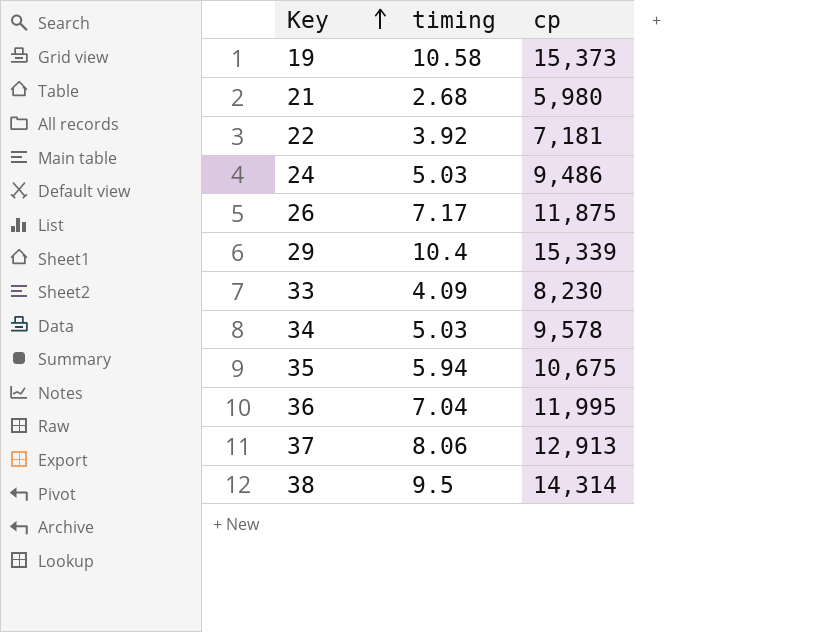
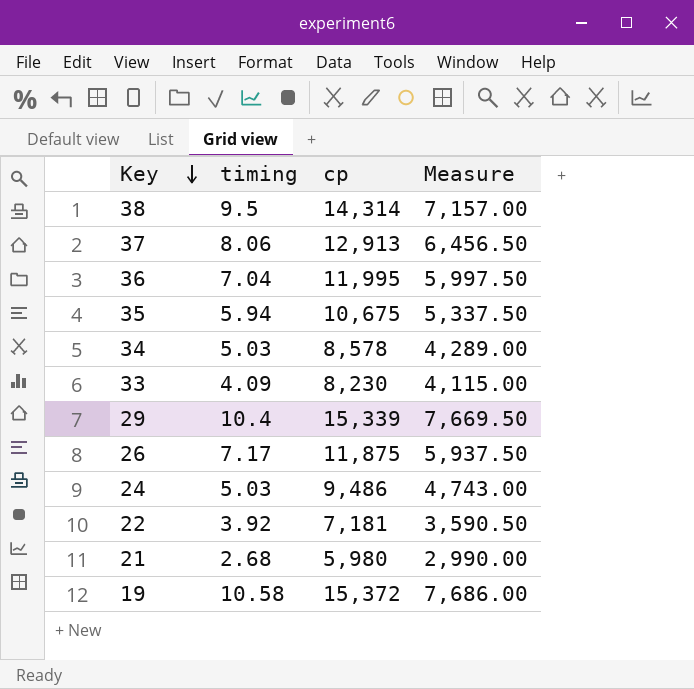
row order: Key ascending -> Key descending
column Measure | formula: none -> [cp] * 0.5
34 | cp: 9,578 -> 8,578
19 | cp: 15,373 -> 15,372

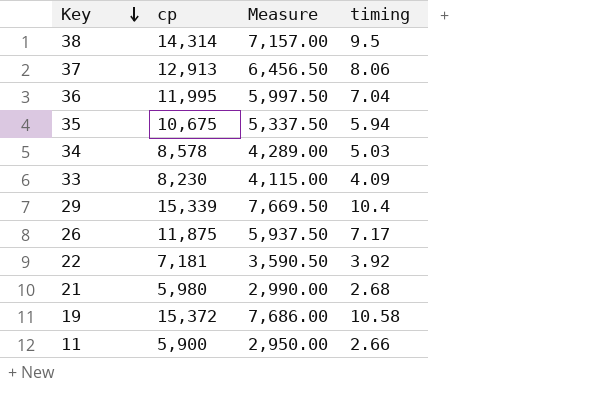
column timing | position: 2 -> 4
row 24: 5.03 | 9,486 | 4,743.00 -> none
row 11: none -> 5,900 | 2,950.00 | 2.66

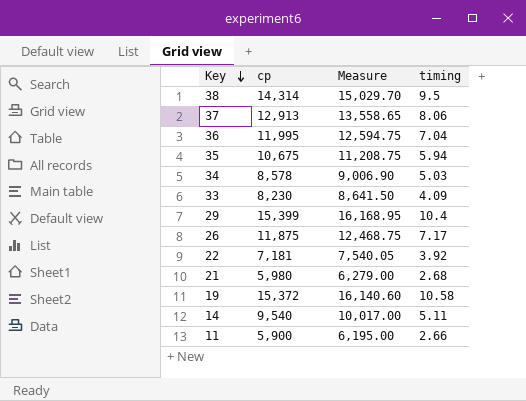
column Measure | formula: [cp] * 0.5 -> [cp] * 1.05
29 | cp: 15,339 -> 15,399
row 14: none -> 9,540 | 10,017.00 | 5.11

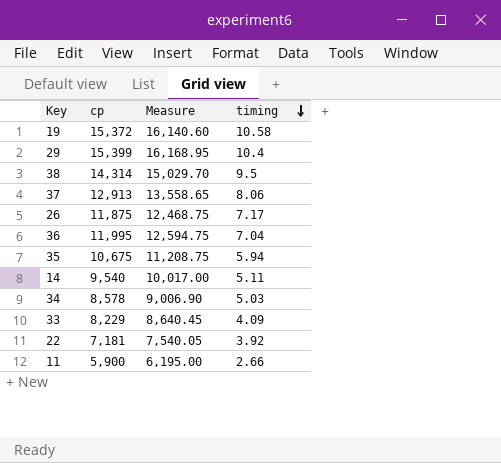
row order: Key descending -> timing descending
row 21: 5,980 | 6,279.00 | 2.68 -> none
33 | cp: 8,230 -> 8,229
33 | Measure: 8,641.50 -> 8,640.45

